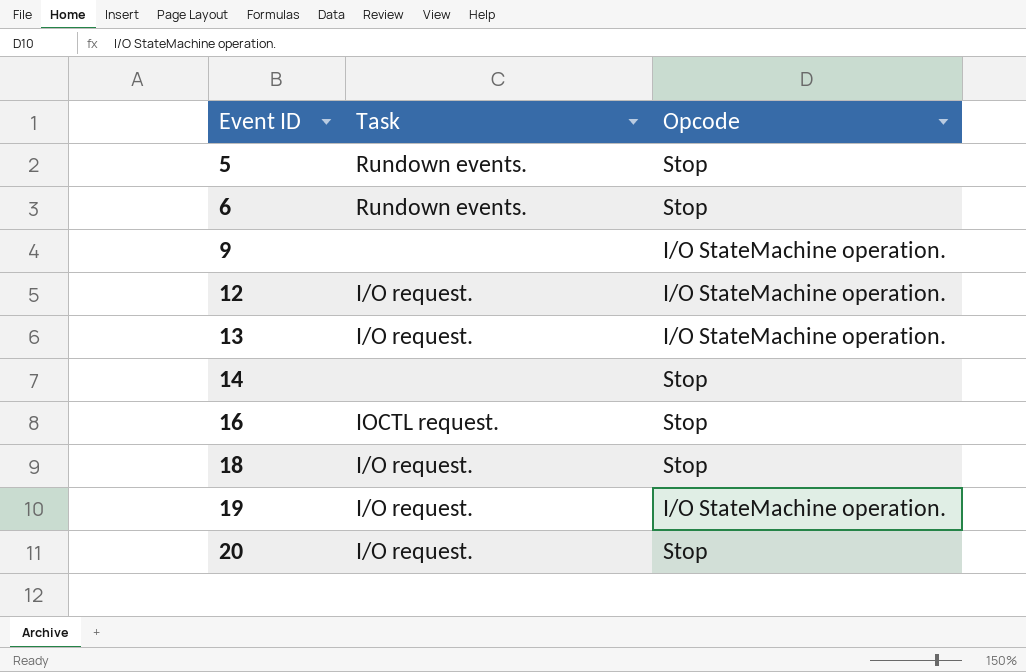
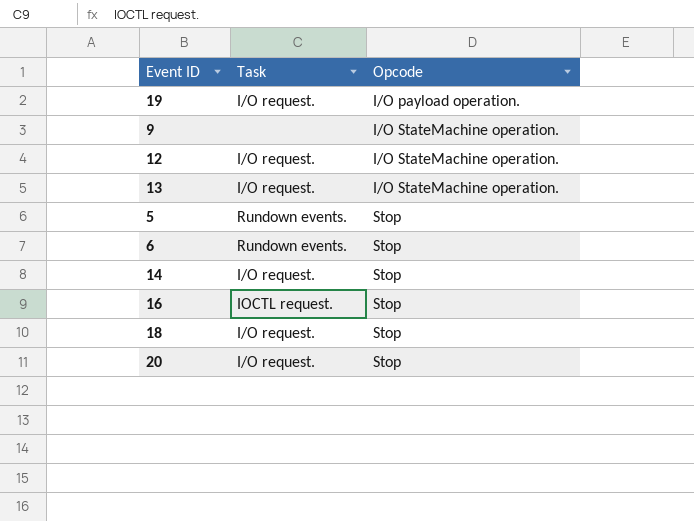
row order: Event ID ascending -> Opcode ascending
19 | Opcode: I/O StateMachine operation. -> I/O payload operation.
14 | Task: none -> I/O request.

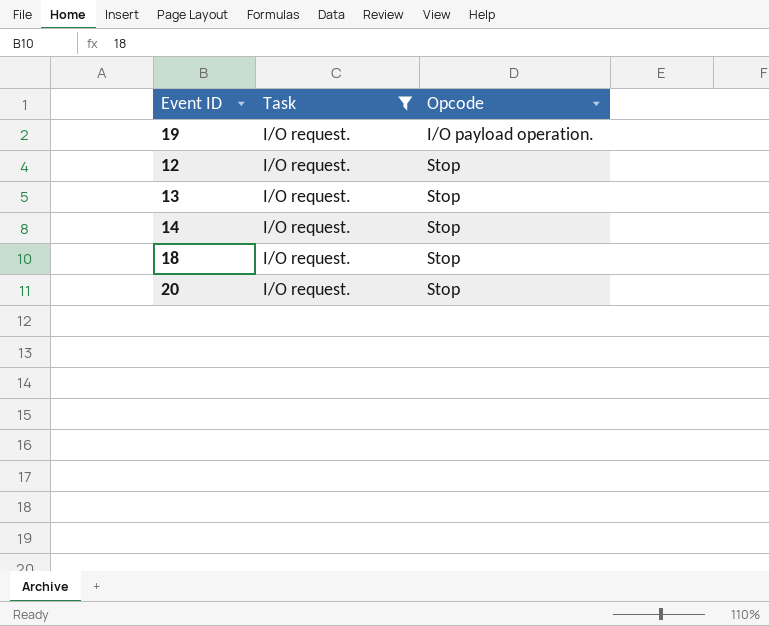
filter: none -> Task = I/O request.
12 | Opcode: I/O StateMachine operation. -> Stop
13 | Opcode: I/O StateMachine operation. -> Stop

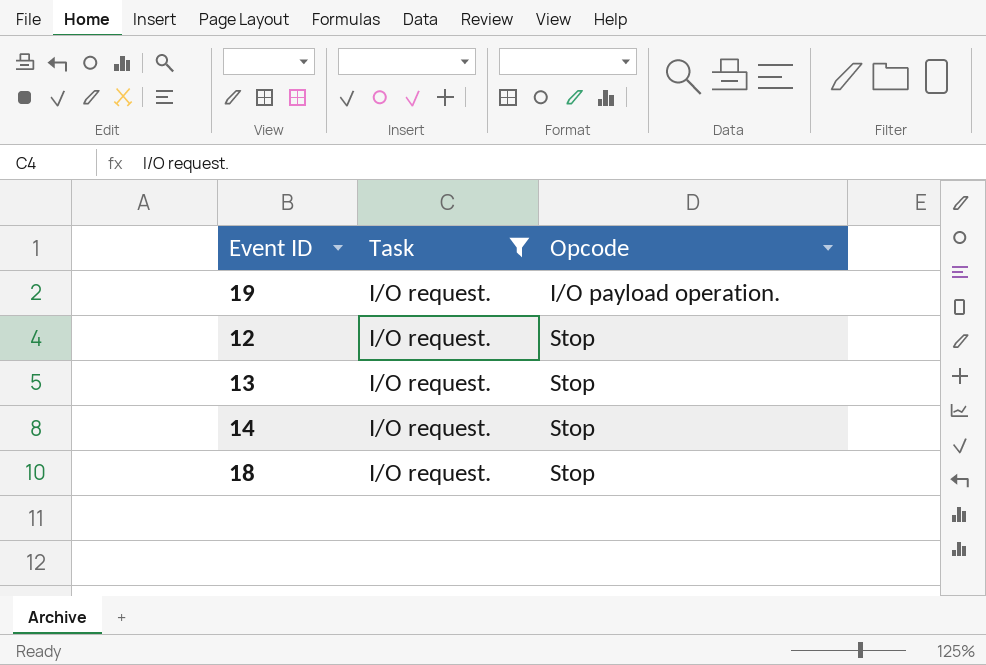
row 20: I/O request. | Stop -> none

